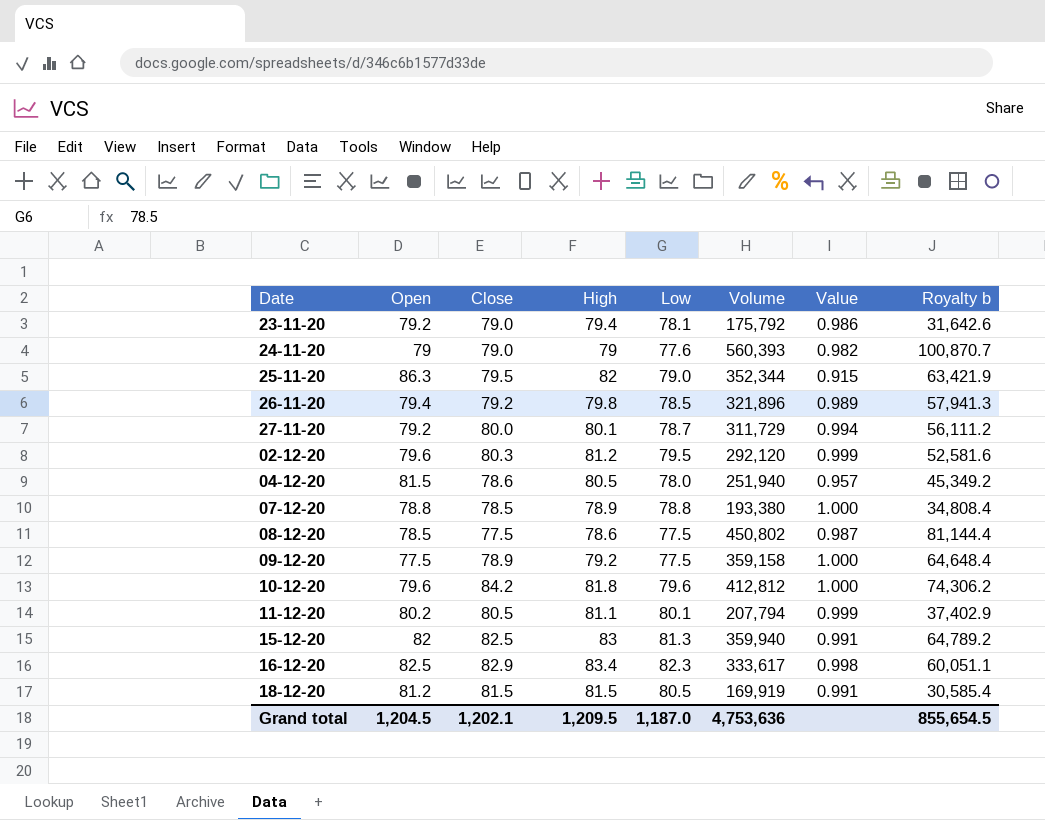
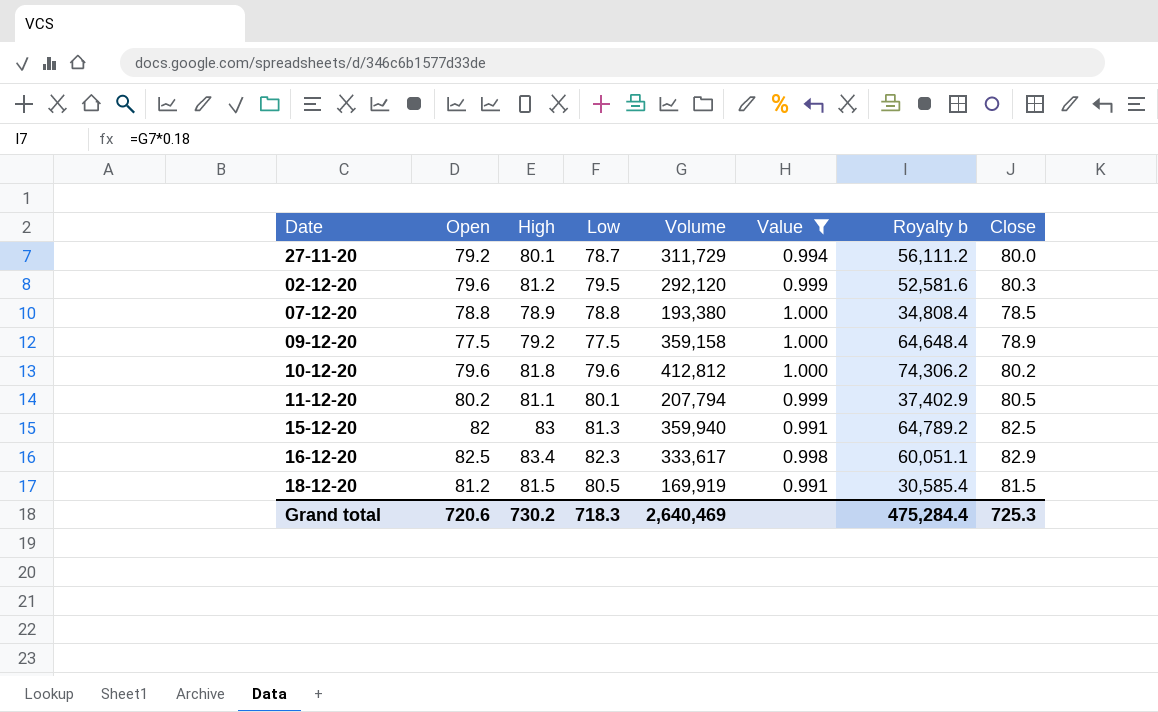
filter: none -> Value >= 0.991
column Close | position: 3 -> 8
10-12-20 | Close: 84.2 -> 80.2
Grand total | Open: 1,204.5 -> 720.6
Grand total | High: 1,209.5 -> 730.2
Grand total | Low: 1,187.0 -> 718.3
Grand total | Volume: 4,753,636 -> 2,640,469
Grand total | Royalty b: 855,654.5 -> 475,284.4
Grand total | Close: 1,202.1 -> 725.3

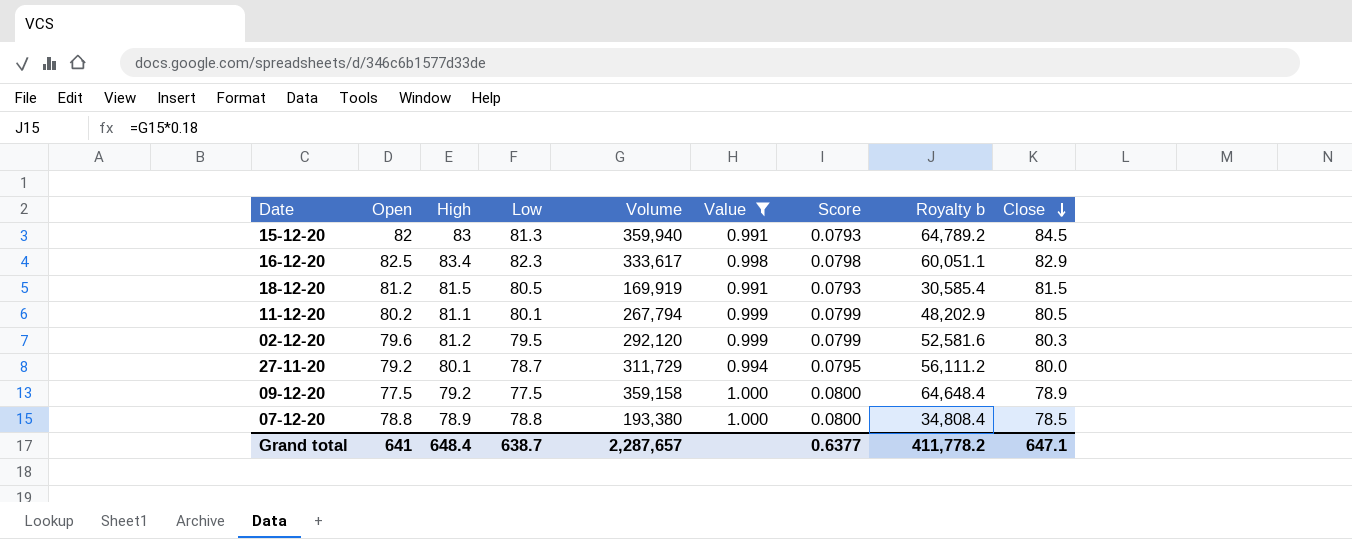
row order: none -> Close descending
column Score | formula: none -> [Value] * 0.08
row 10-12-20: 79.6 | 81.8 | 79.6 | 412,812 | 1.000 | 74,306.2 | 80.2 -> none
15-12-20 | Close: 82.5 -> 84.5
11-12-20 | Volume: 207,794 -> 267,794
11-12-20 | Royalty b: 37,402.9 -> 48,202.9
Grand total | Open: 720.6 -> 641
Grand total | High: 730.2 -> 648.4
Grand total | Low: 718.3 -> 638.7
Grand total | Volume: 2,640,469 -> 2,287,657
Grand total | Royalty b: 475,284.4 -> 411,778.2
Grand total | Close: 725.3 -> 647.1

